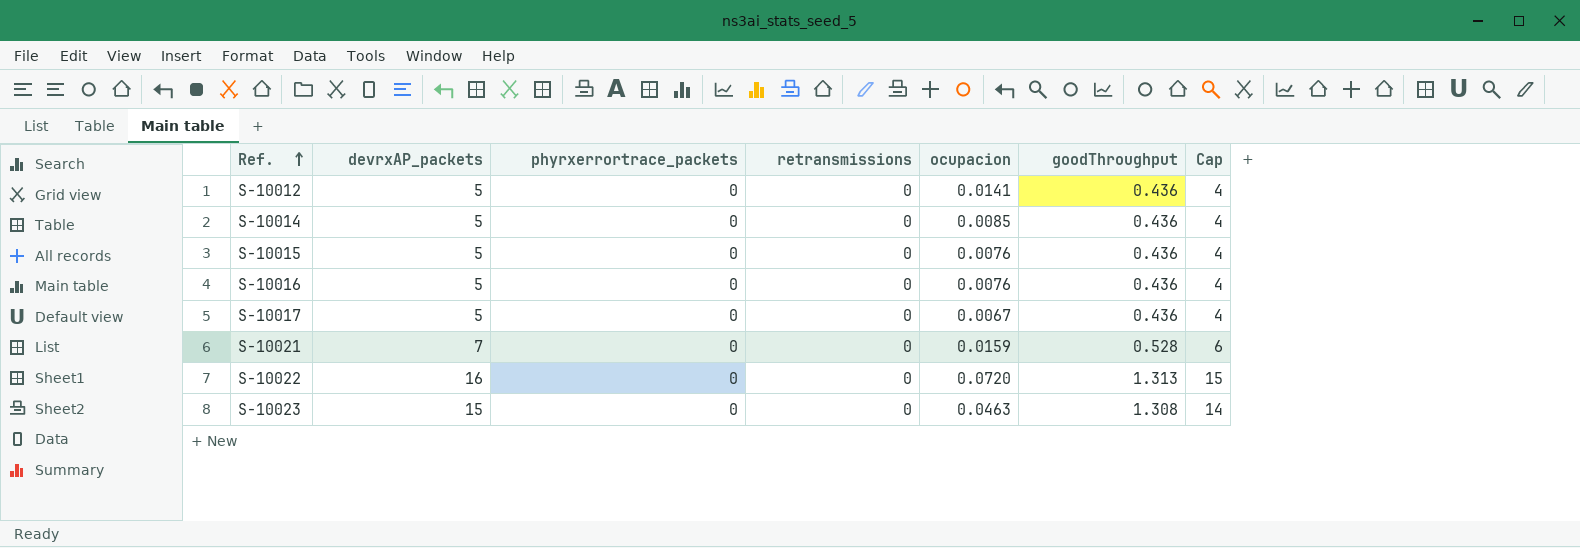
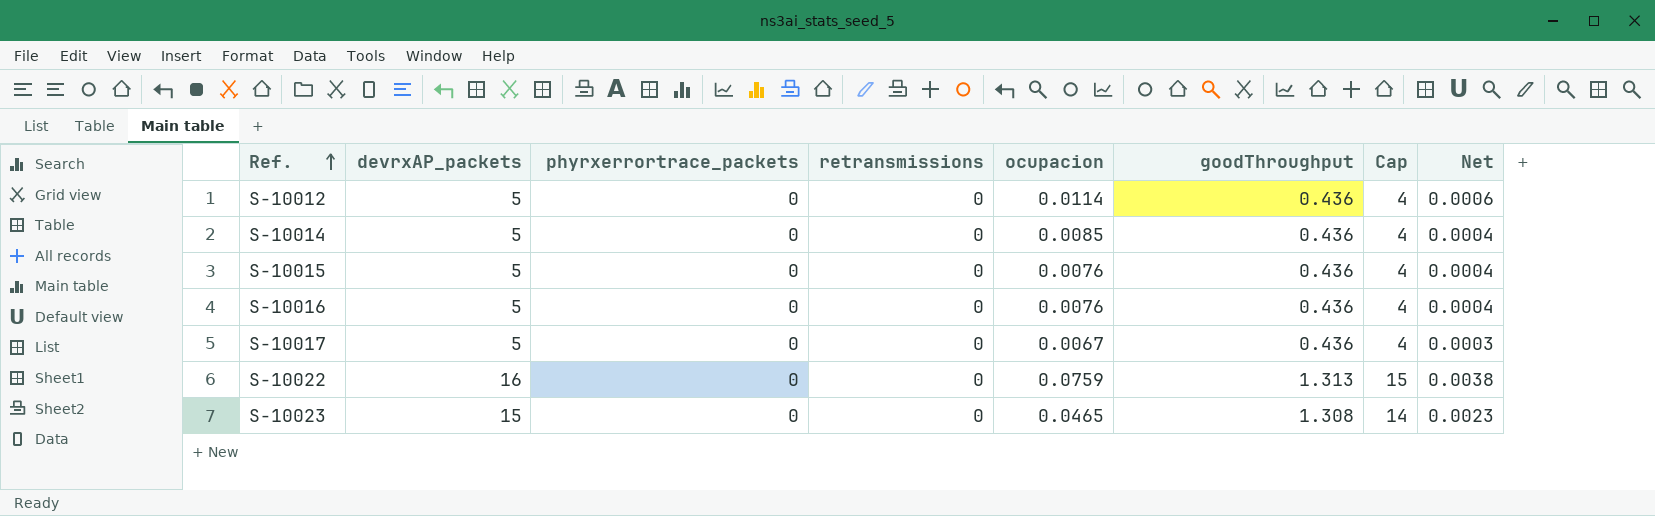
column Net | formula: none -> [ocupacion] * 0.05
row S-10021: 7 | 0 | 0 | 0.0159 | 0.528 | 6 -> none
S-10012 | ocupacion: 0.0141 -> 0.0114
S-10022 | ocupacion: 0.0720 -> 0.0759
S-10023 | ocupacion: 0.0463 -> 0.0465

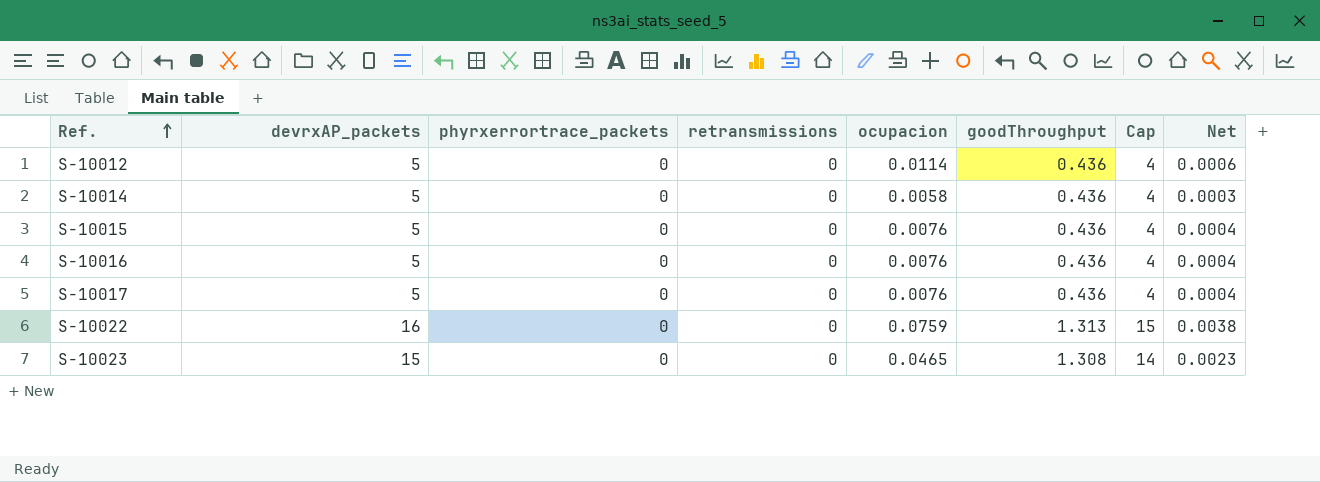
S-10014 | ocupacion: 0.0085 -> 0.0058
S-10014 | Net: 0.0004 -> 0.0003
S-10017 | ocupacion: 0.0067 -> 0.0076
S-10017 | Net: 0.0003 -> 0.0004

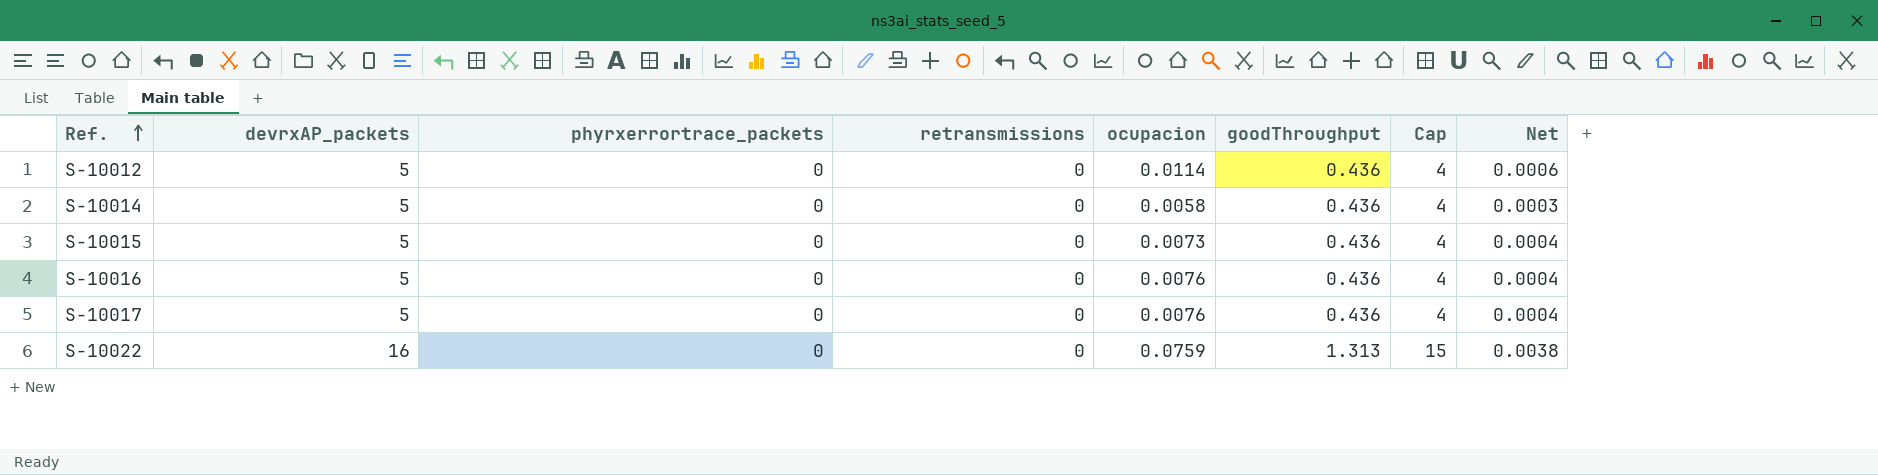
row S-10023: 15 | 0 | 0 | 0.0465 | 1.308 | 14 | 0.0023 -> none
S-10015 | ocupacion: 0.0076 -> 0.0073

